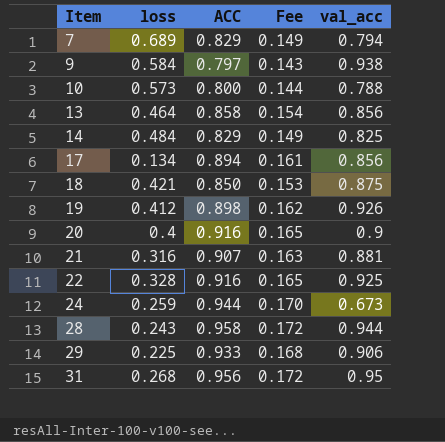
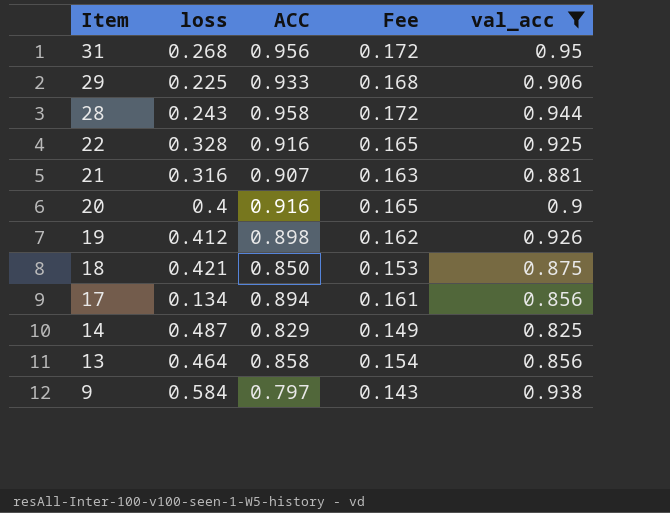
filter: none -> val_acc >= 0.825
row order: Item ascending -> Item descending
14 | loss: 0.484 -> 0.487

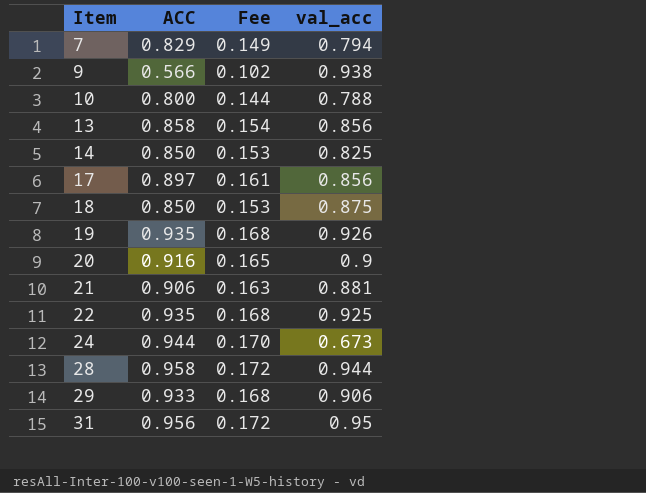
filter: val_acc >= 0.825 -> none
row order: Item descending -> Item ascending
column loss | position: 2 -> none
9 | ACC: 0.797 -> 0.566
9 | Fee: 0.143 -> 0.102
14 | ACC: 0.829 -> 0.850
14 | Fee: 0.149 -> 0.153
17 | ACC: 0.894 -> 0.897
19 | ACC: 0.898 -> 0.935
19 | Fee: 0.162 -> 0.168
21 | ACC: 0.907 -> 0.906
22 | ACC: 0.916 -> 0.935
22 | Fee: 0.165 -> 0.168

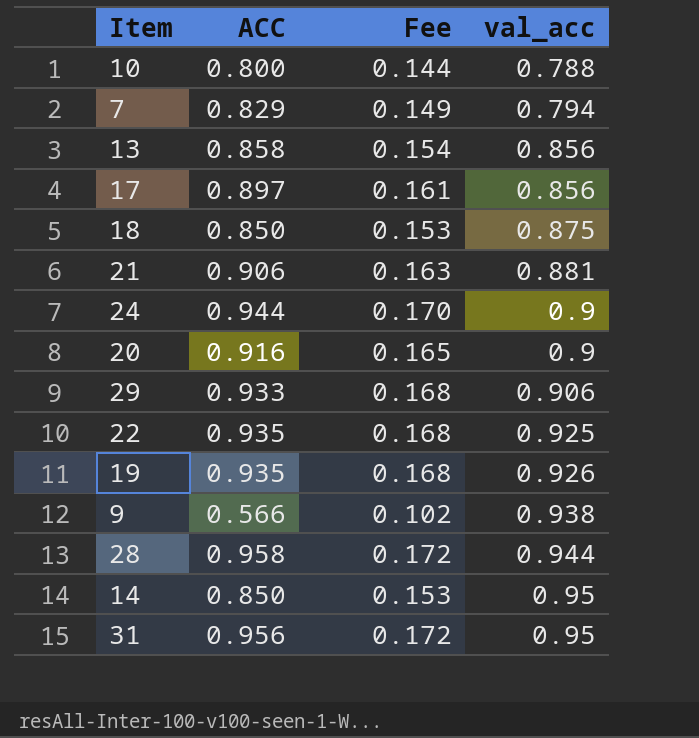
row order: Item ascending -> val_acc ascending
24 | val_acc: 0.673 -> 0.9
14 | val_acc: 0.825 -> 0.95

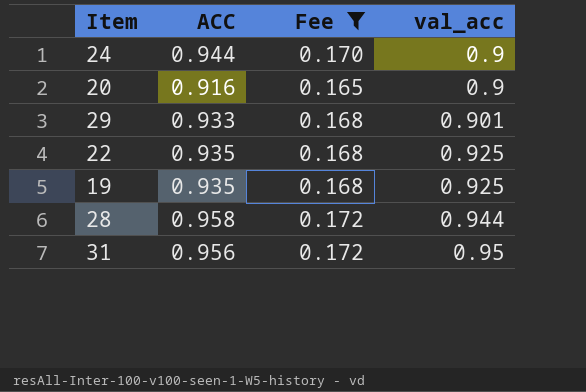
filter: none -> Fee >= 0.165
29 | val_acc: 0.906 -> 0.901
19 | val_acc: 0.926 -> 0.925

